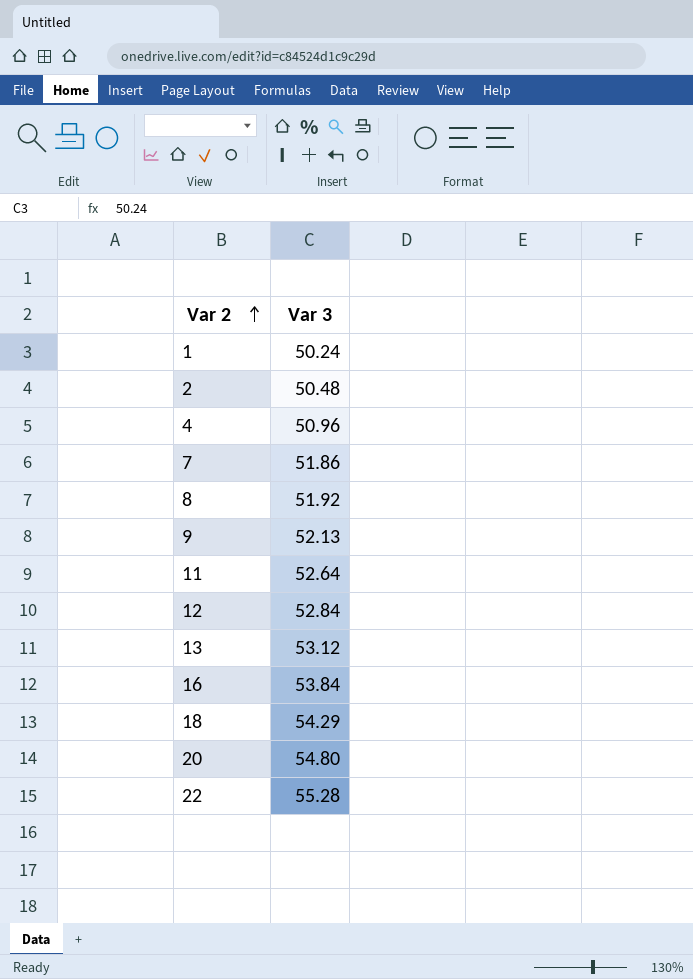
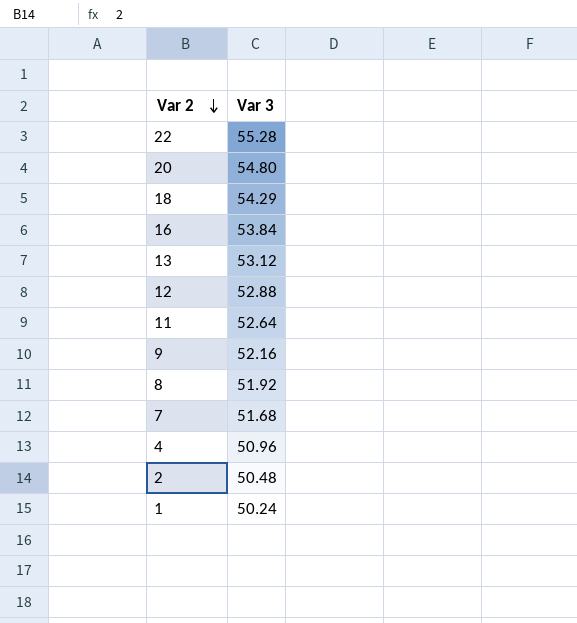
row order: Var 2 ascending -> Var 2 descending
12 | Var 3: 52.84 -> 52.88
9 | Var 3: 52.13 -> 52.16
7 | Var 3: 51.86 -> 51.68

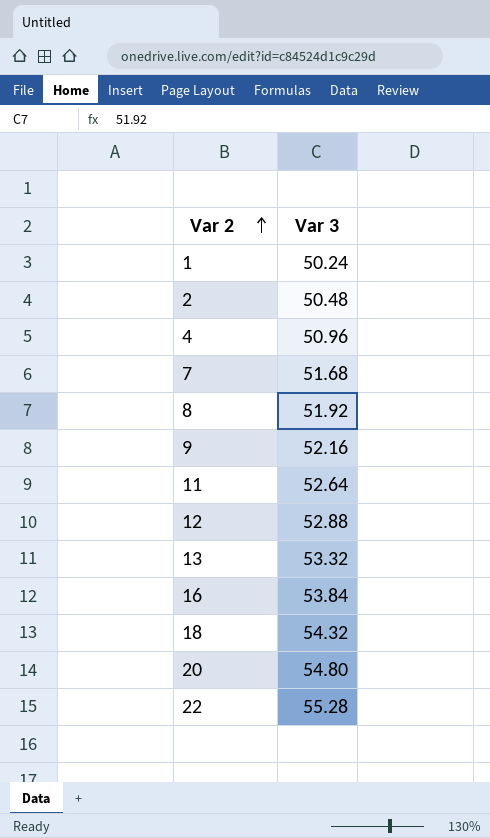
row order: Var 2 descending -> Var 2 ascending
13 | Var 3: 53.12 -> 53.32
18 | Var 3: 54.29 -> 54.32

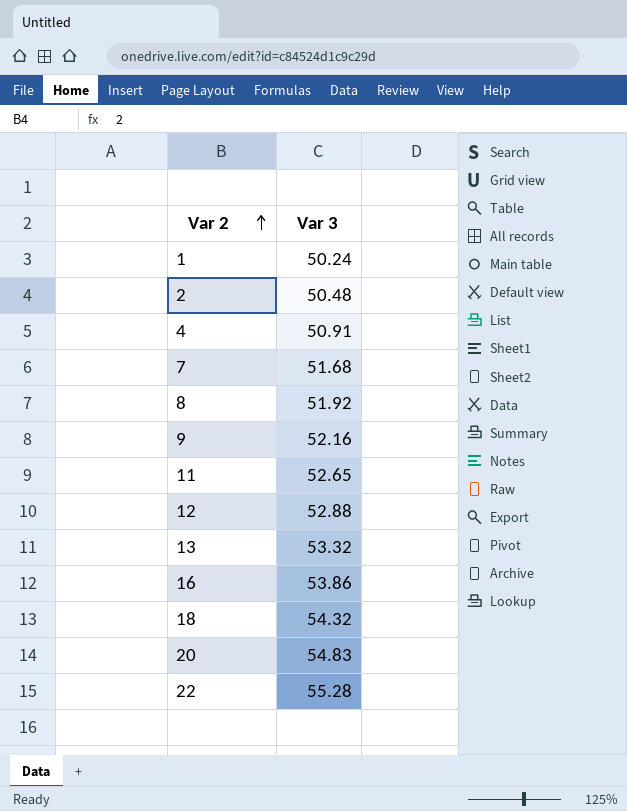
4 | Var 3: 50.96 -> 50.91
11 | Var 3: 52.64 -> 52.65
16 | Var 3: 53.84 -> 53.86
20 | Var 3: 54.80 -> 54.83

